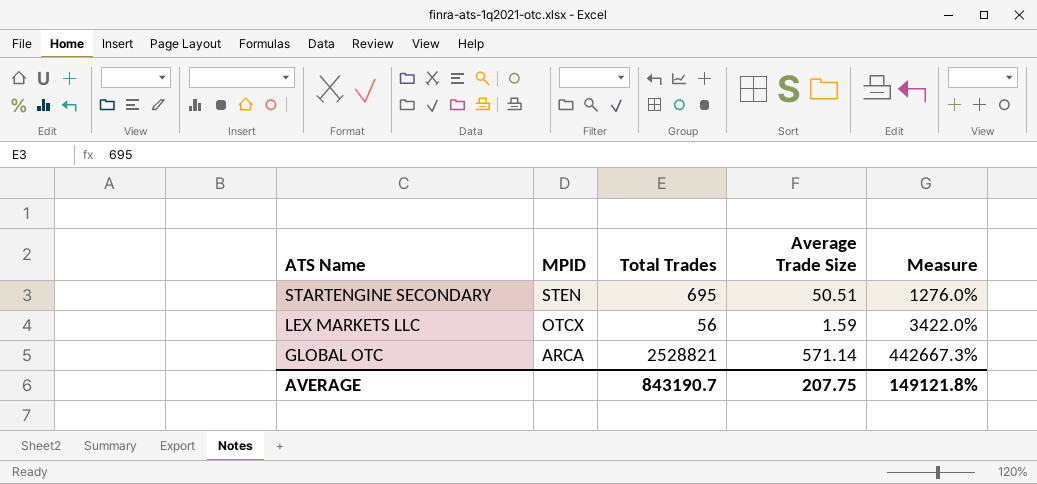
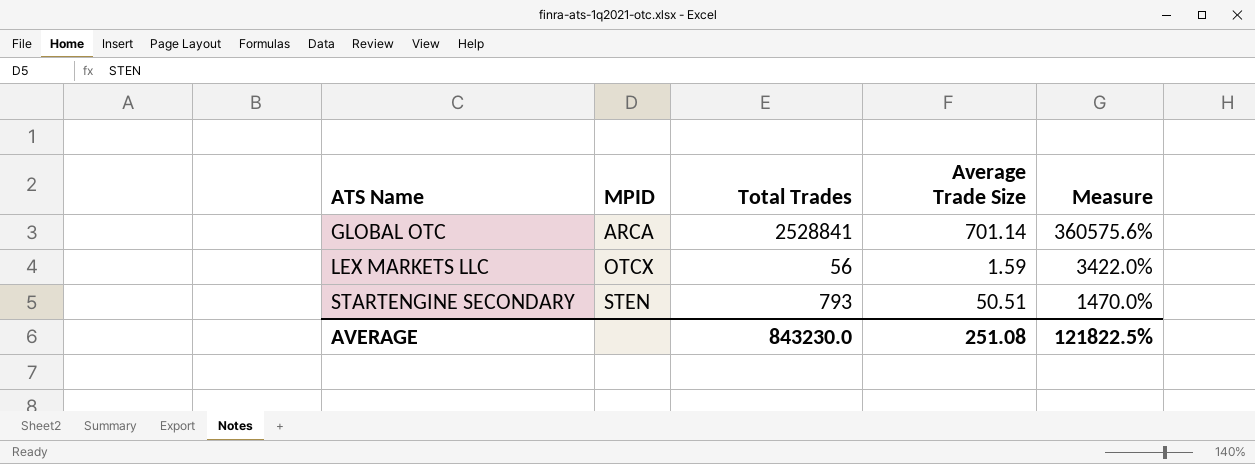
row order: ATS Name descending -> ATS Name ascending
GLOBAL OTC | Total Trades: 2528821 -> 2528841
GLOBAL OTC | Average Trade Size: 571.14 -> 701.14
GLOBAL OTC | Measure: 442667.3% -> 360575.6%
STARTENGINE SECONDARY | Total Trades: 695 -> 793
STARTENGINE SECONDARY | Measure: 1276.0% -> 1470.0%
AVERAGE | Total Trades: 843190.7 -> 843230.0
AVERAGE | Average Trade Size: 207.75 -> 251.08
AVERAGE | Measure: 149121.8% -> 121822.5%

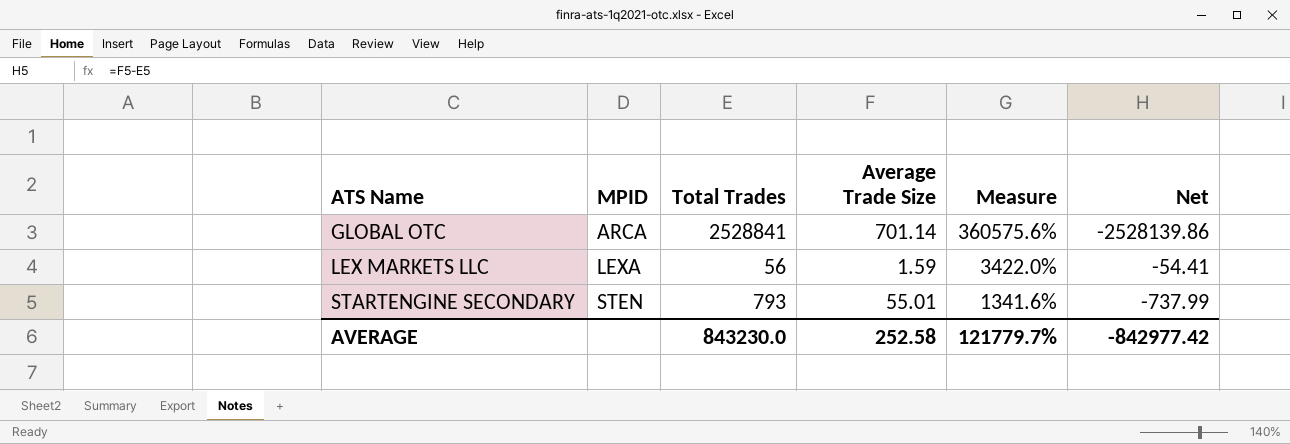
column Net | formula: none -> [Average Trade Size] - [Total Trades]
LEX MARKETS LLC | MPID: OTCX -> LEXA
STARTENGINE SECONDARY | Average Trade Size: 50.51 -> 55.01
STARTENGINE SECONDARY | Measure: 1470.0% -> 1341.6%
AVERAGE | Average Trade Size: 251.08 -> 252.58
AVERAGE | Measure: 121822.5% -> 121779.7%

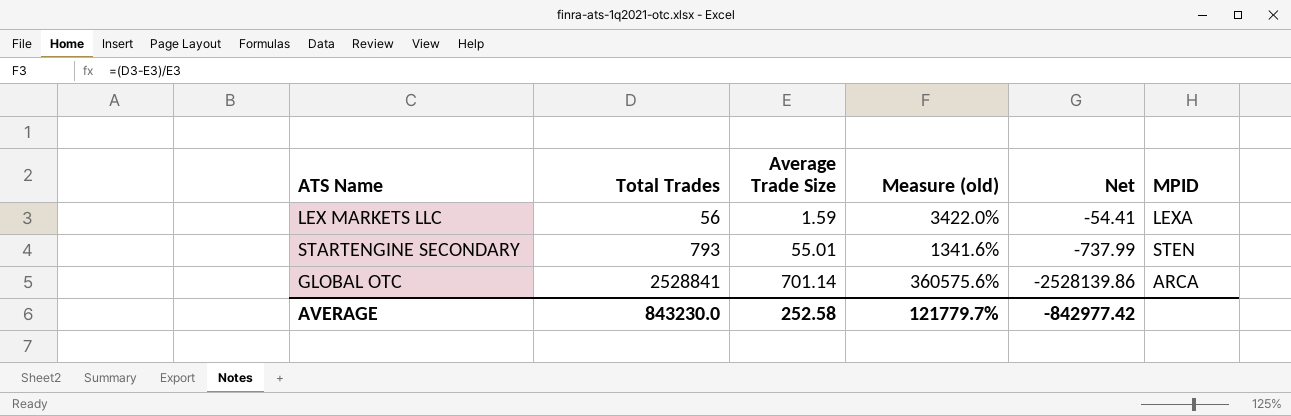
row order: ATS Name ascending -> Total Trades ascending
column name: Measure -> Measure (old)
column MPID | position: 2 -> 6

